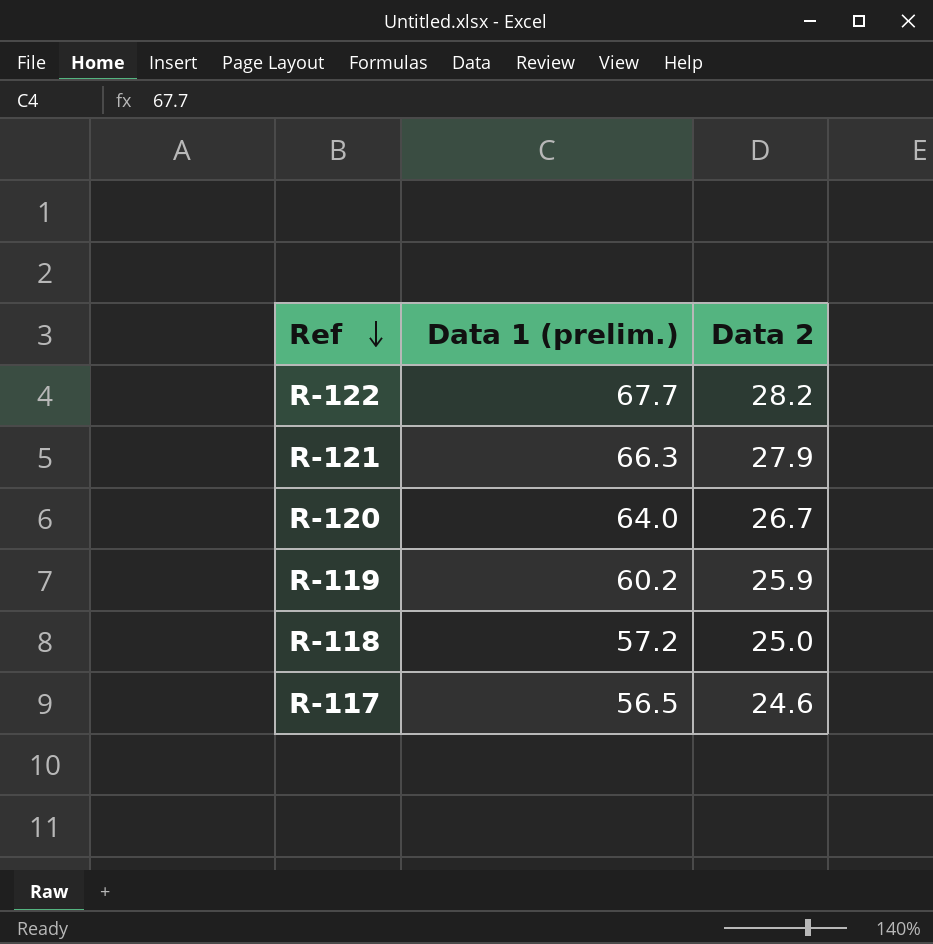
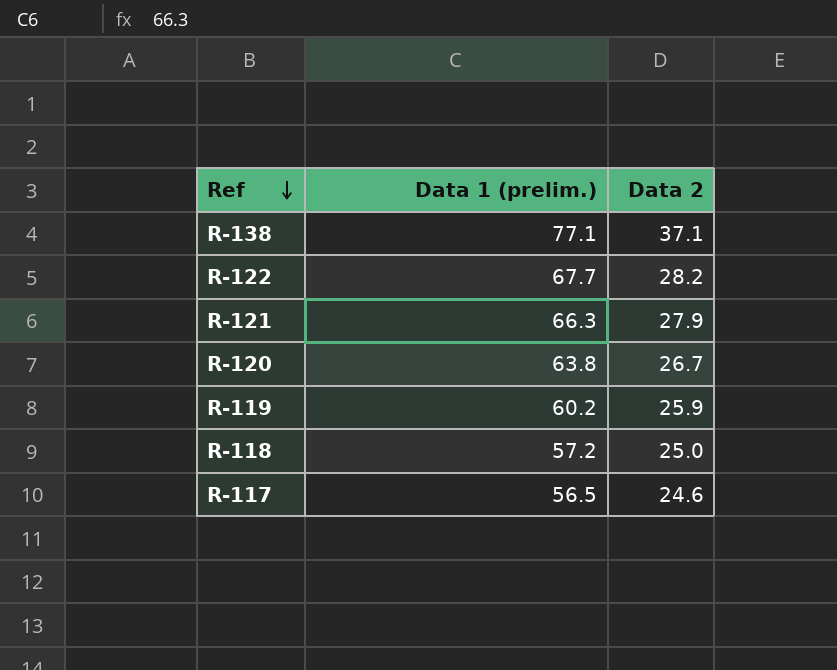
row R-138: none -> 77.1 | 37.1
R-120 | Data 1 (prelim.): 64.0 -> 63.8

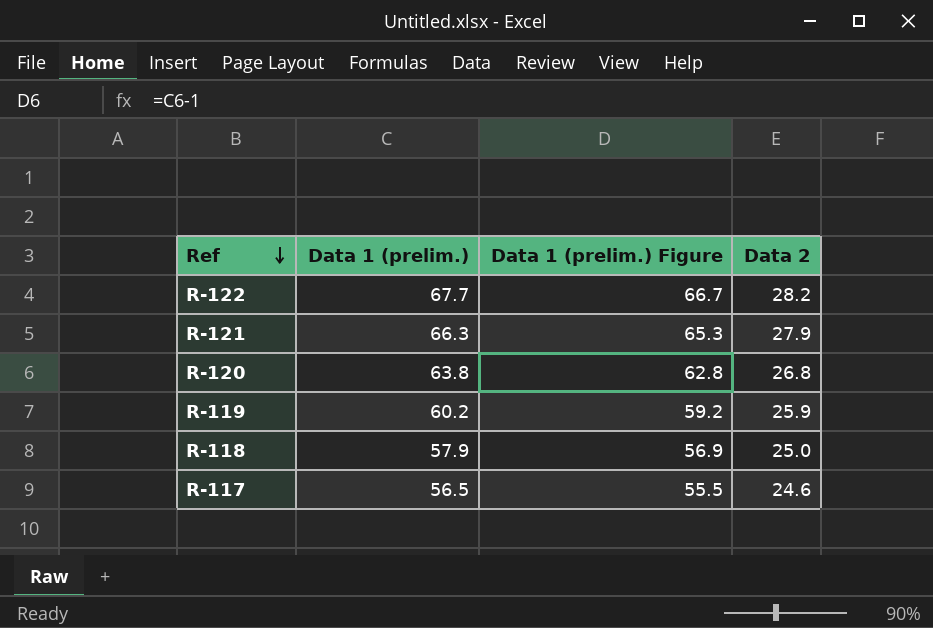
column Data 1 (prelim.) Figure | formula: none -> [Data 1 (prelim.)] - 1
row R-138: 77.1 | 37.1 -> none
R-120 | Data 2: 26.7 -> 26.8
R-118 | Data 1 (prelim.): 57.2 -> 57.9

